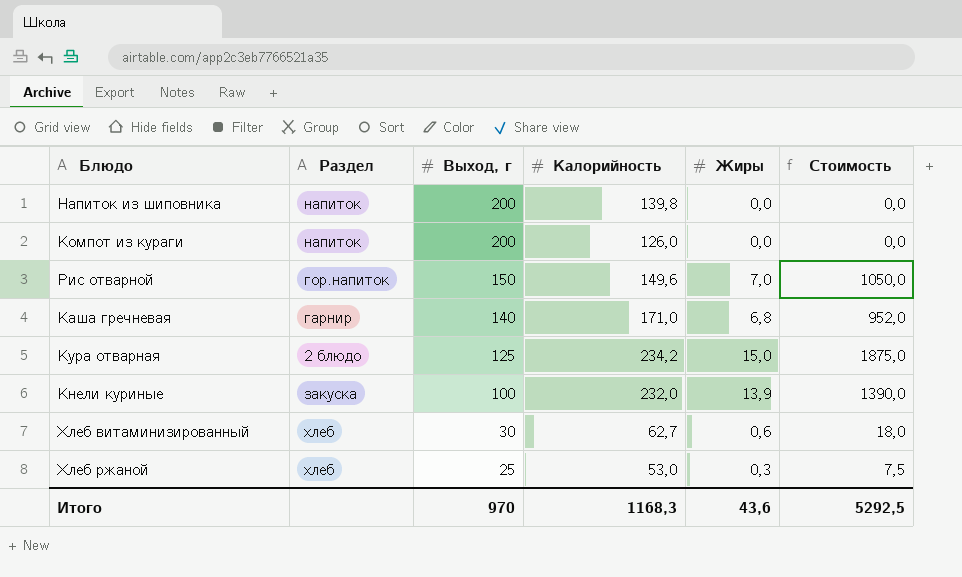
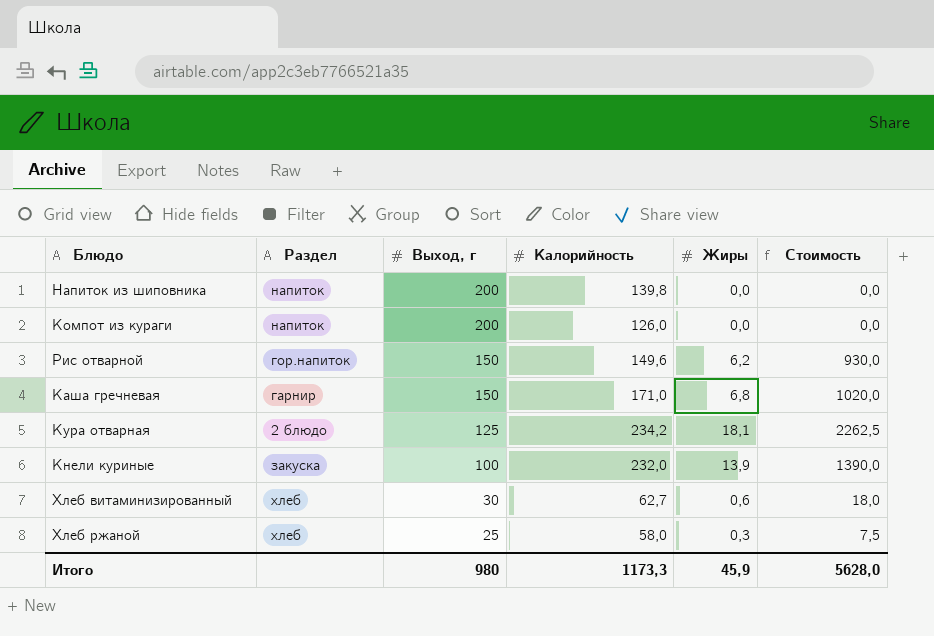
Рис отварной | Жиры: 7,0 -> 6,2
Рис отварной | Стоимость: 1050,0 -> 930,0
Каша гречневая | Выход, г: 140 -> 150
Каша гречневая | Стоимость: 952,0 -> 1020,0
Кура отварная | Жиры: 15,0 -> 18,1
Кура отварная | Стоимость: 1875,0 -> 2262,5
Хлеб ржаной | Калорийность: 53,0 -> 58,0
Итого | Выход, г: 970 -> 980
Итого | Калорийность: 1168,3 -> 1173,3
Итого | Жиры: 43,6 -> 45,9
Итого | Стоимость: 5292,5 -> 5628,0

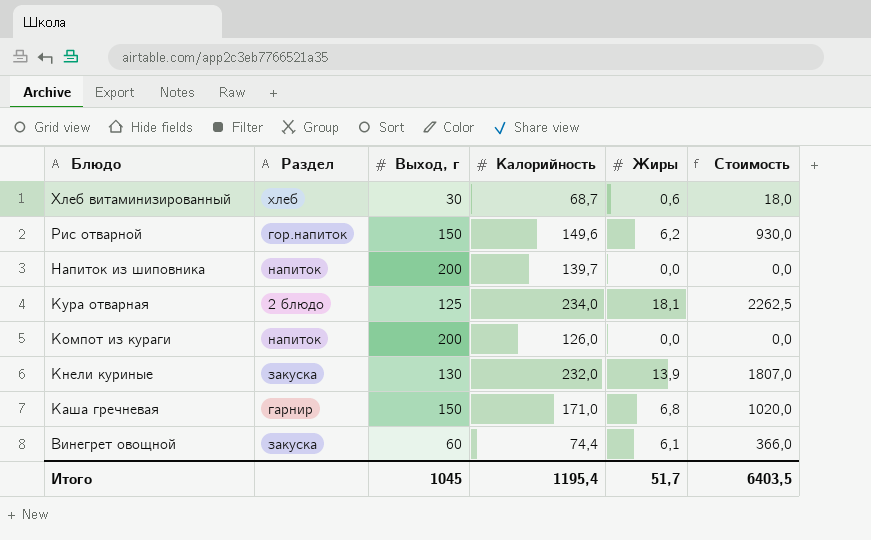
row order: Выход, г descending -> Блюдо descending
row Хлеб ржаной: хлеб | 25 | 58,0 | 0,3 | 7,5 -> none
Хлеб витаминизированный | Калорийность: 62,7 -> 68,7
Напиток из шиповника | Калорийность: 139,8 -> 139,7
Кура отварная | Калорийность: 234,2 -> 234,0
Кнели куриные | Выход, г: 100 -> 130
Кнели куриные | Стоимость: 1390,0 -> 1807,0
row Винегрет овощной: none -> закуска | 60 | 74,4 | 6,1 | 366,0
Итого | Выход, г: 980 -> 1045
Итого | Калорийность: 1173,3 -> 1195,4
Итого | Жиры: 45,9 -> 51,7
Итого | Стоимость: 5628,0 -> 6403,5

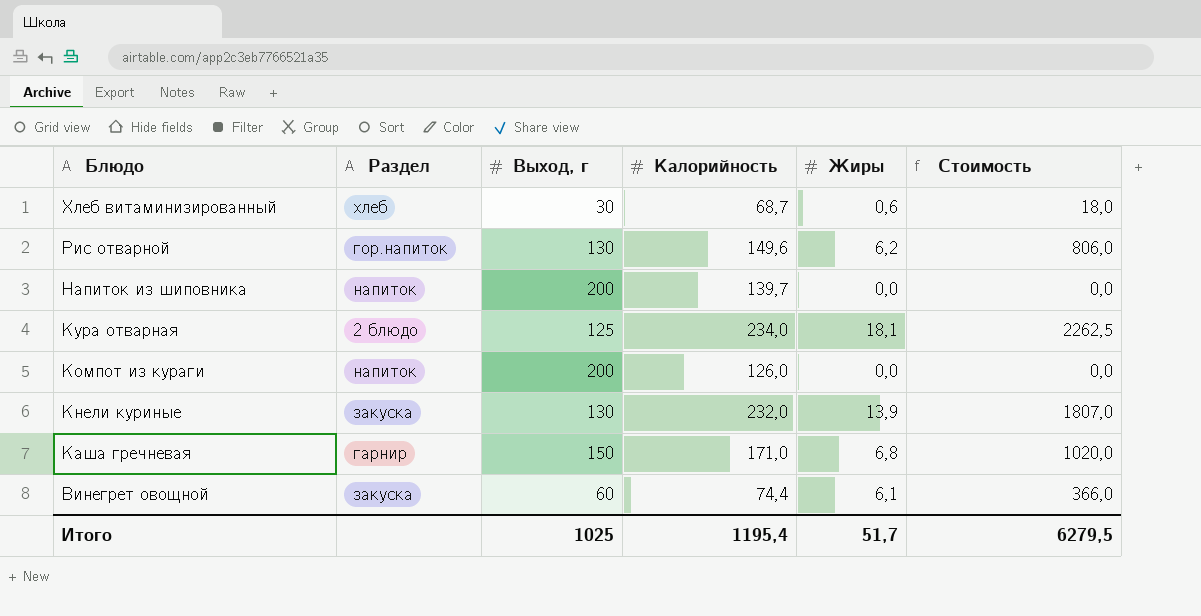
Рис отварной | Выход, г: 150 -> 130
Рис отварной | Стоимость: 930,0 -> 806,0
Итого | Выход, г: 1045 -> 1025
Итого | Стоимость: 6403,5 -> 6279,5

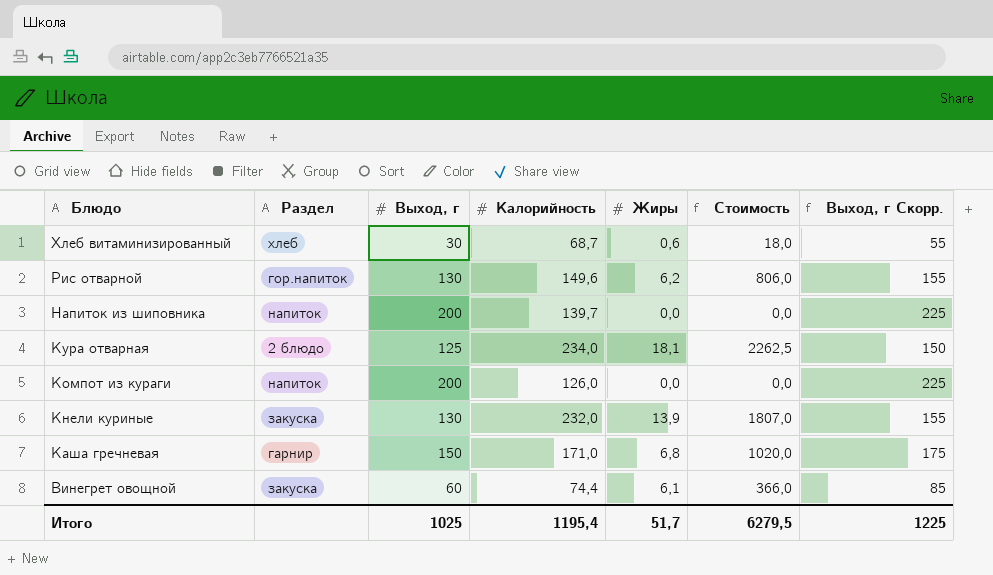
column Выход, г Скорр. | formula: none -> [Выход, г] + 25

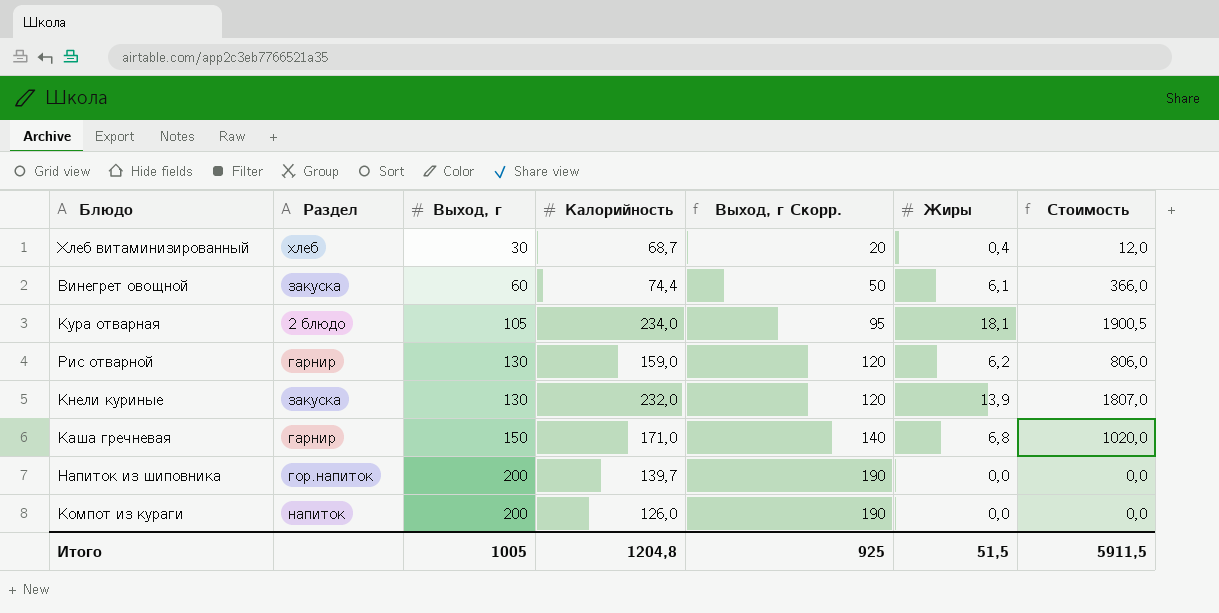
row order: Блюдо descending -> Выход, г ascending
column Выход, г Скорр. | formula: [Выход, г] + 25 -> [Выход, г] - 10
column Выход, г Скорр. | position: 7 -> 5
Хлеб витаминизированный | Жиры: 0,6 -> 0,4
Хлеб витаминизированный | Стоимость: 18,0 -> 12,0
Кура отварная | Выход, г: 125 -> 105
Кура отварная | Стоимость: 2262,5 -> 1900,5
Рис отварной | Раздел: гор.напиток -> гарнир
Рис отварной | Калорийность: 149,6 -> 159,0
Напиток из шиповника | Раздел: напиток -> гор.напиток
Итого | Выход, г: 1025 -> 1005
Итого | Калорийность: 1195,4 -> 1204,8
Итого | Выход, г Скорр.: 1225 -> 925
Итого | Жиры: 51,7 -> 51,5
Итого | Стоимость: 6279,5 -> 5911,5

